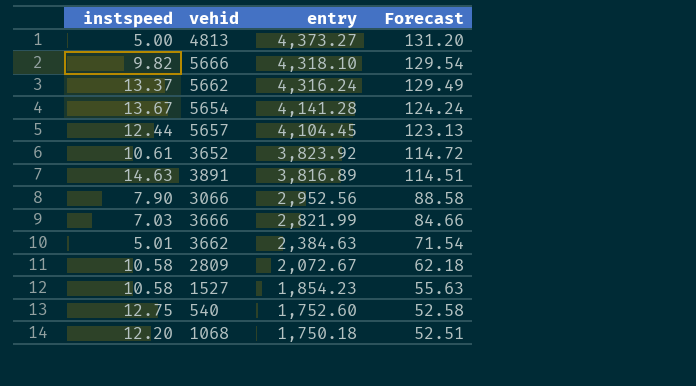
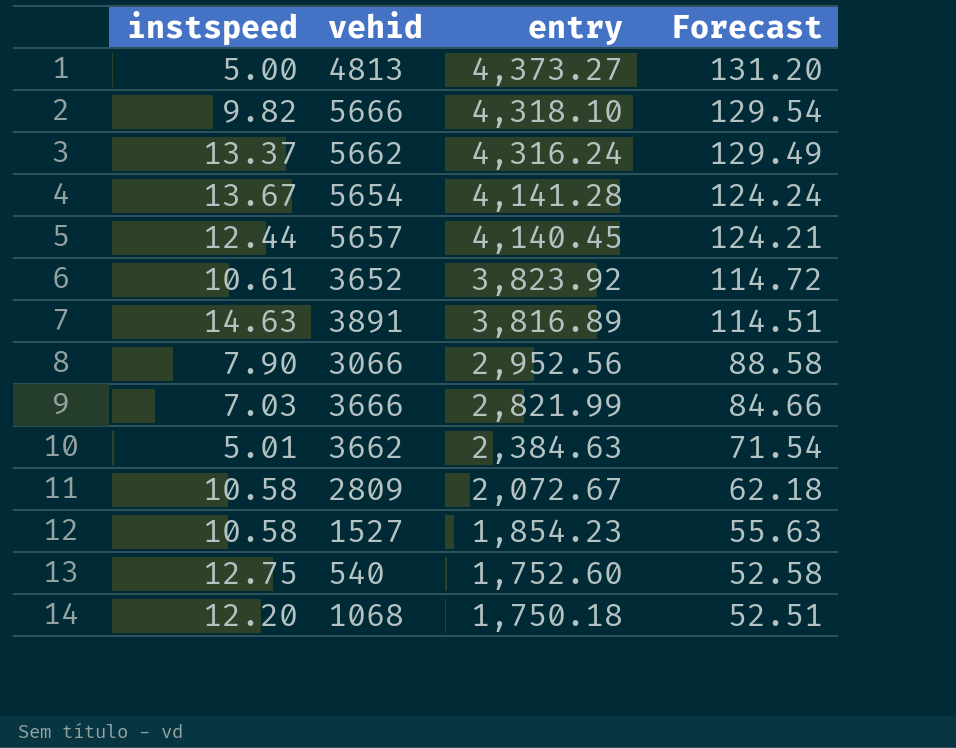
5657 | entry: 4,104.45 -> 4,140.45
5657 | Forecast: 123.13 -> 124.21

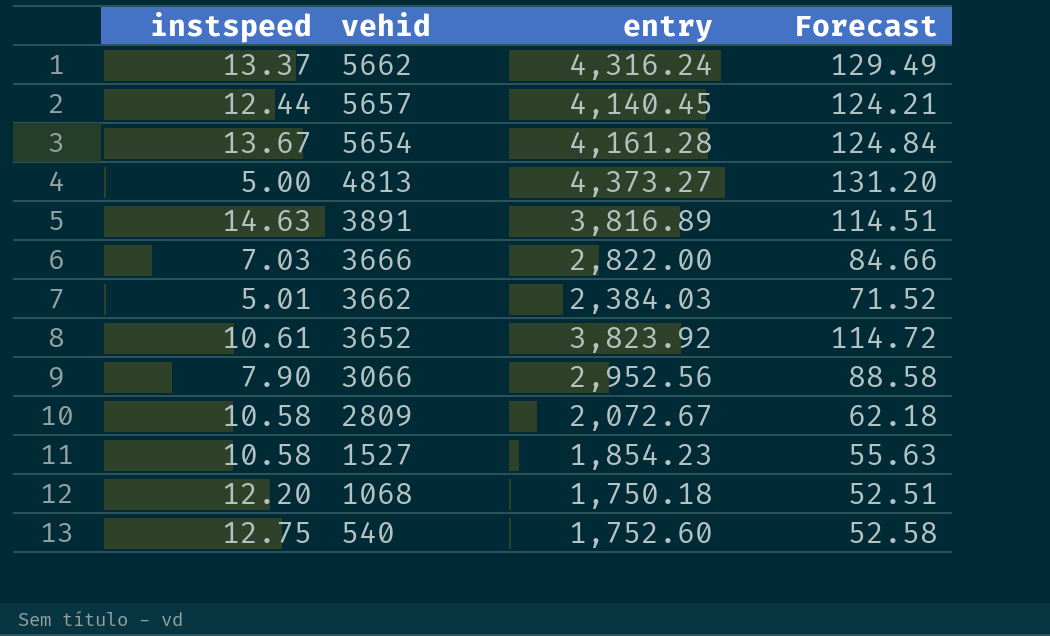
row order: entry descending -> vehid descending
row 5666: 9.82 | 4,318.10 | 129.54 -> none
5654 | entry: 4,141.28 -> 4,161.28
5654 | Forecast: 124.24 -> 124.84
3666 | entry: 2,821.99 -> 2,822.00
3662 | entry: 2,384.63 -> 2,384.03
3662 | Forecast: 71.54 -> 71.52

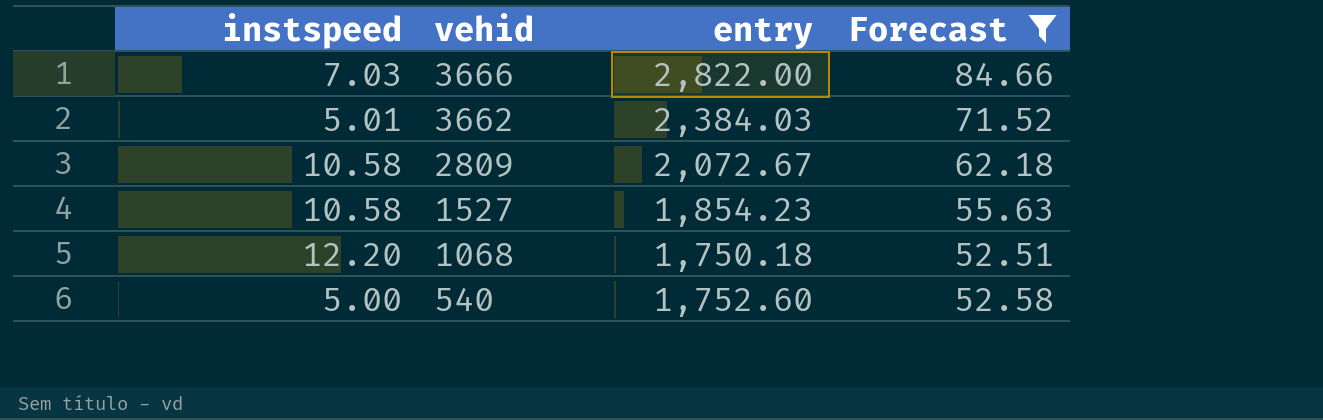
filter: none -> Forecast <= 84.66
540 | instspeed: 12.75 -> 5.00

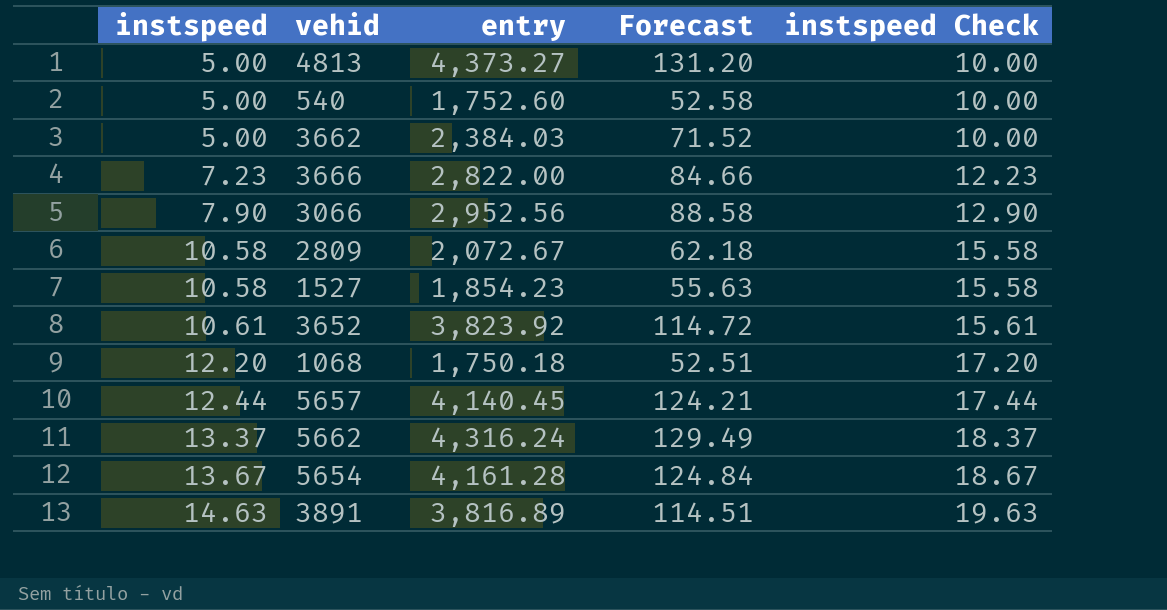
filter: Forecast <= 84.66 -> none
row order: vehid descending -> instspeed ascending
column instspeed Check | formula: none -> [instspeed] + 5
3662 | instspeed: 5.01 -> 5.00
3666 | instspeed: 7.03 -> 7.23

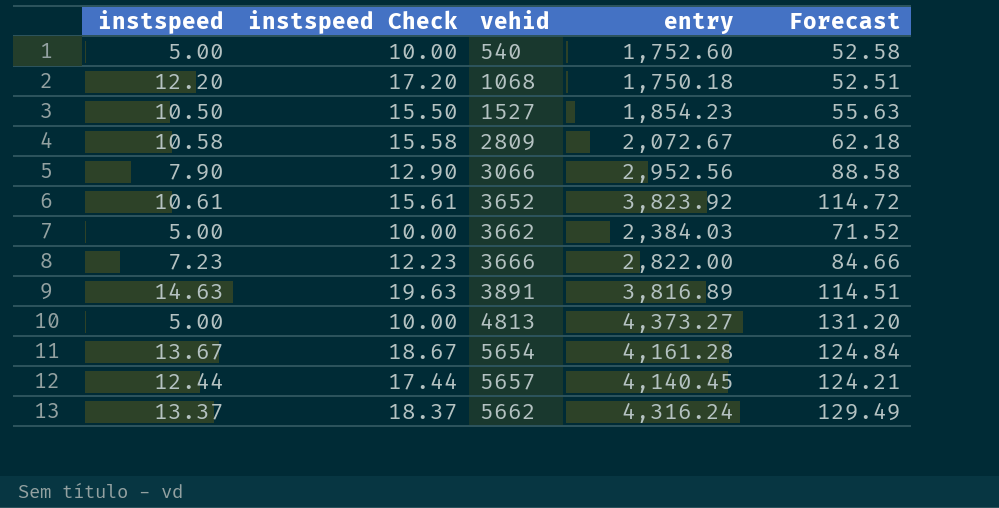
row order: instspeed ascending -> vehid ascending
column instspeed Check | position: 5 -> 2
1527 | instspeed: 10.58 -> 10.50
1527 | instspeed Check: 15.58 -> 15.50

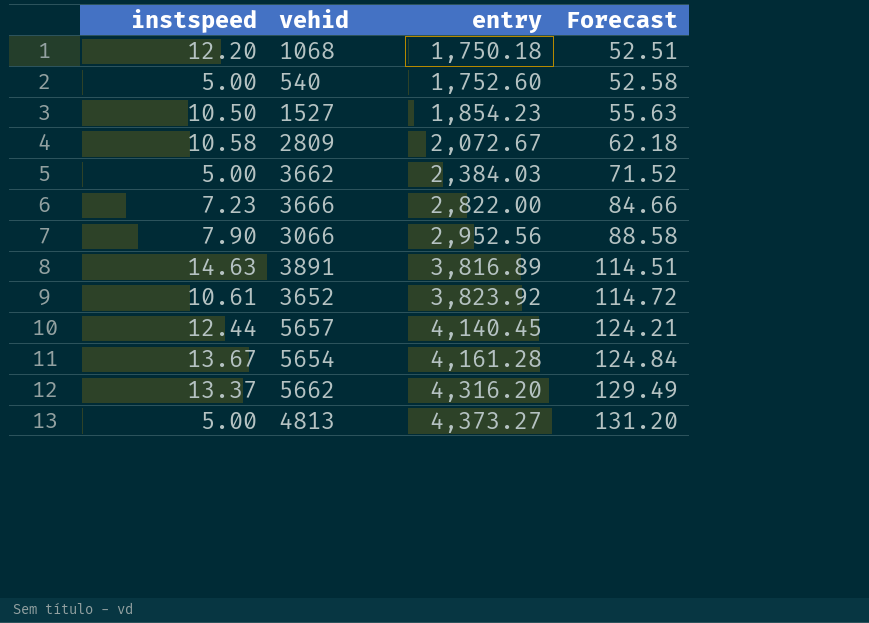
row order: vehid ascending -> entry ascending
column instspeed Check | formula: [instspeed] + 5 -> none
5662 | entry: 4,316.24 -> 4,316.20

